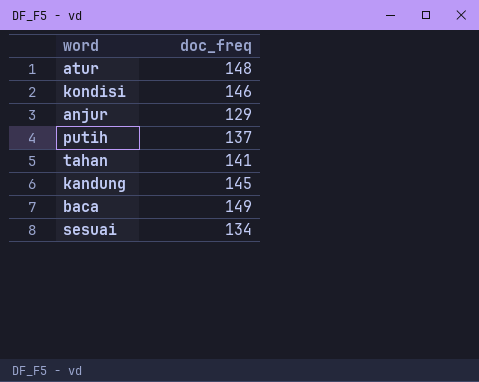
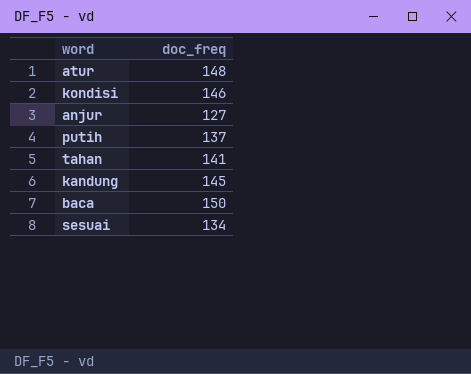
anjur | doc_freq: 129 -> 127
baca | doc_freq: 149 -> 150

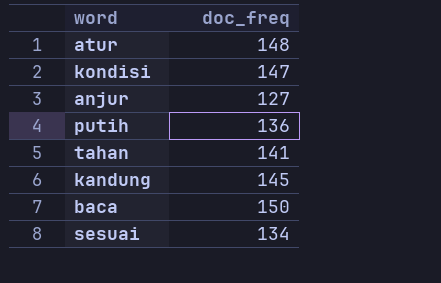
kondisi | doc_freq: 146 -> 147
putih | doc_freq: 137 -> 136

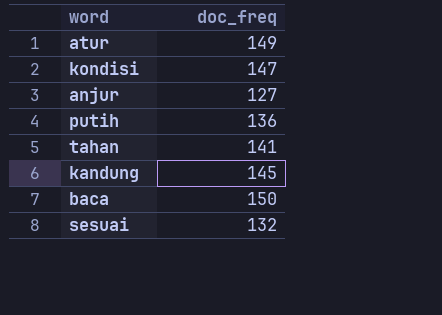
atur | doc_freq: 148 -> 149
sesuai | doc_freq: 134 -> 132

